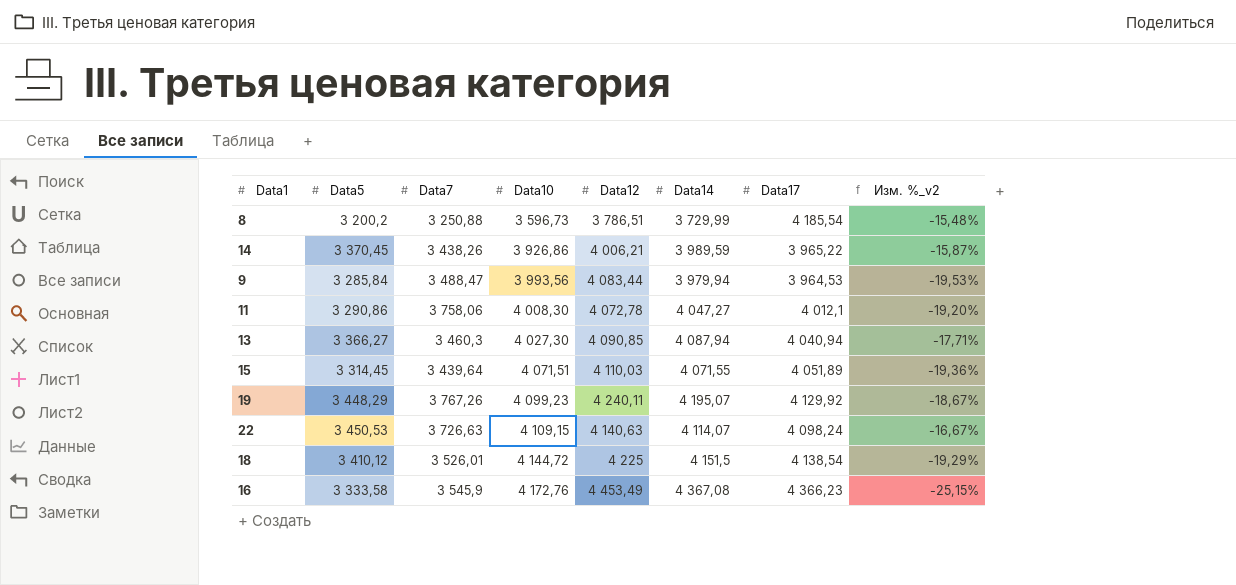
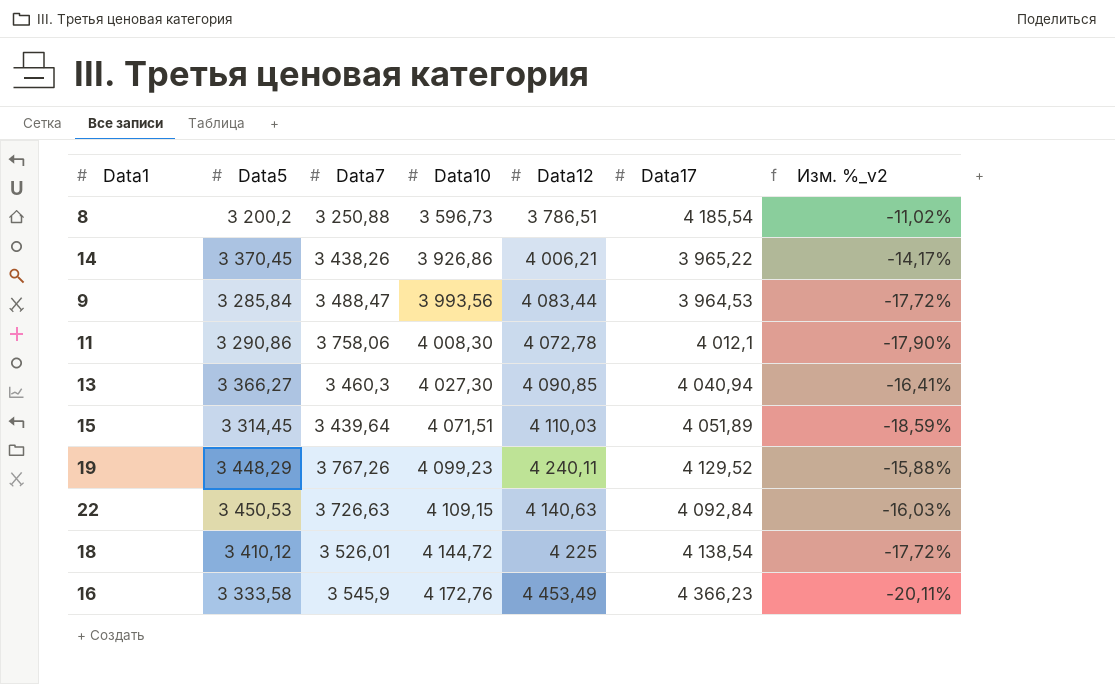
column Data14 | position: 6 -> none
column Изм. %_v2 | formula: ([Data5] - [Data12]) / [Data12] -> ([Data5] - [Data10]) / [Data10]
19 | Data17: 4 129,92 -> 4 129,52
22 | Data17: 4 098,24 -> 4 092,84

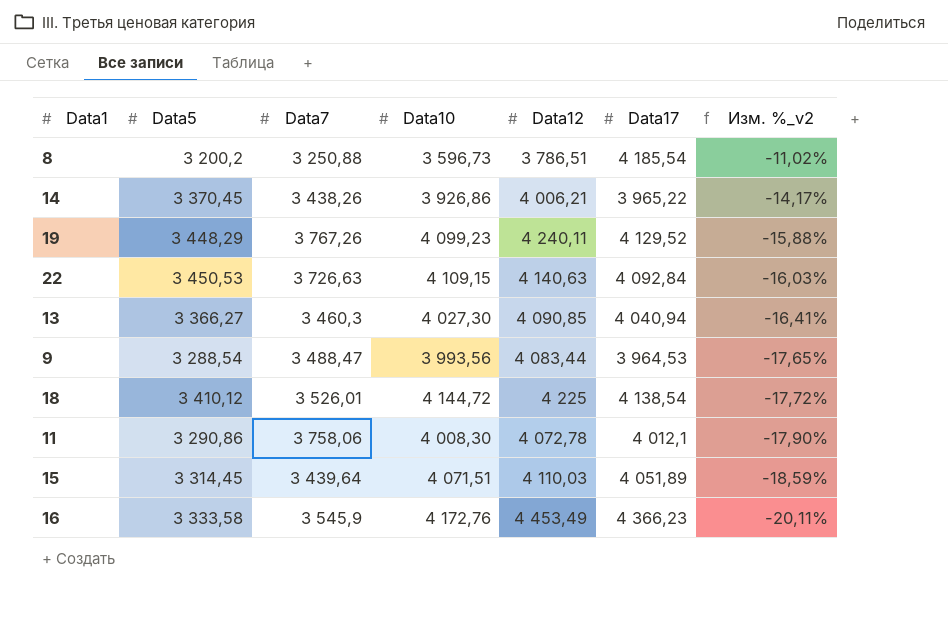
row order: Data10 ascending -> Изм. %_v2 descending
9 | Data5: 3 285,84 -> 3 288,54
9 | Изм. %_v2: -17,72% -> -17,65%

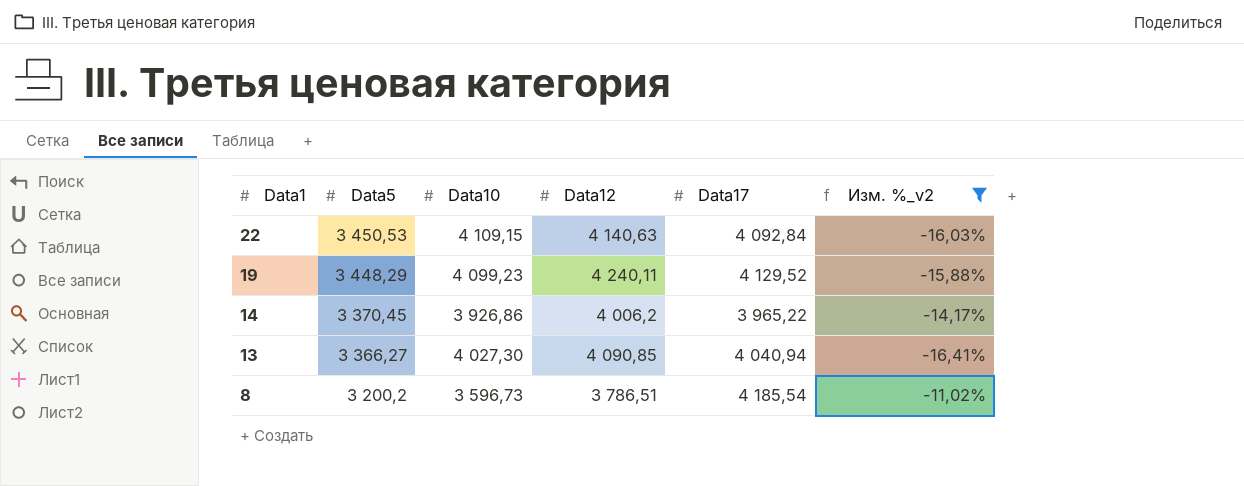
filter: none -> Изм. %_v2 >= -16,41%
row order: Изм. %_v2 descending -> Data1 descending
column Data7 | position: 3 -> none
14 | Data12: 4 006,21 -> 4 006,2

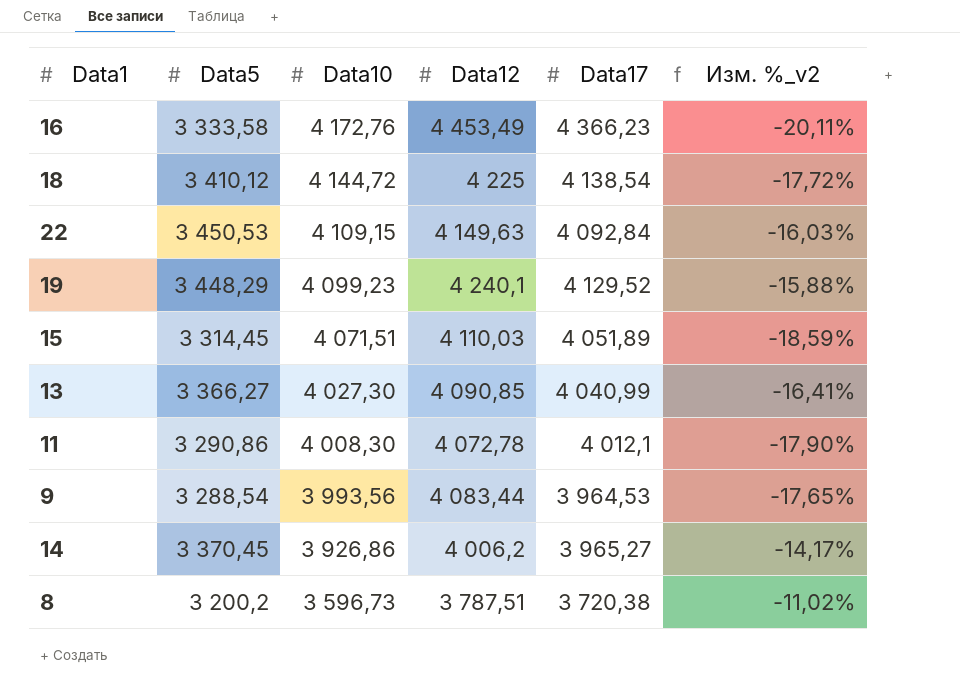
filter: Изм. %_v2 >= -16,41% -> none
row order: Data1 descending -> Data10 descending
22 | Data12: 4 140,63 -> 4 149,63
19 | Data12: 4 240,11 -> 4 240,1
13 | Data17: 4 040,94 -> 4 040,99
14 | Data17: 3 965,22 -> 3 965,27
8 | Data12: 3 786,51 -> 3 787,51
8 | Data17: 4 185,54 -> 3 720,38

